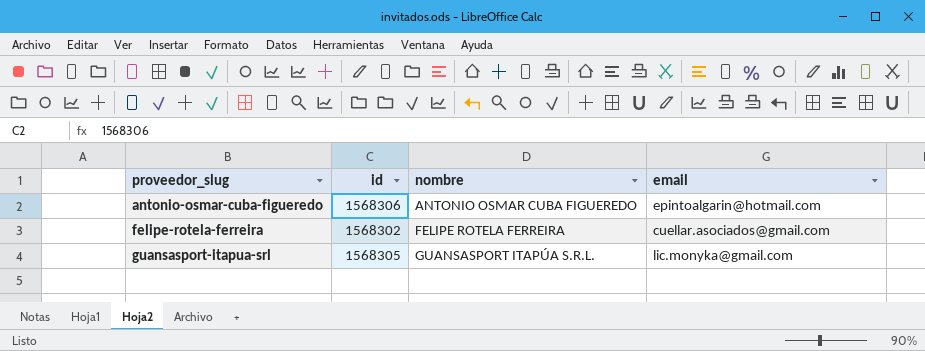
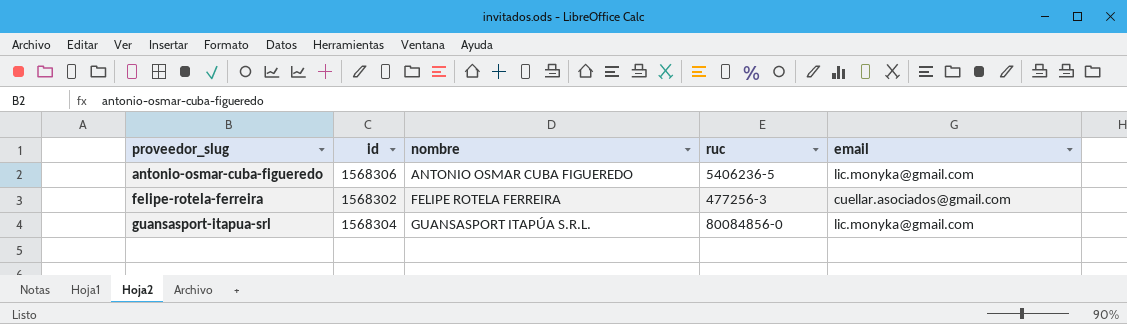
column ruc | position: none -> 4
antonio-osmar-cuba-figueredo | email: epintoalgarin@hotmail.com -> lic.monyka@gmail.com
guansasport-itapua-srl | id: 1568305 -> 1568304

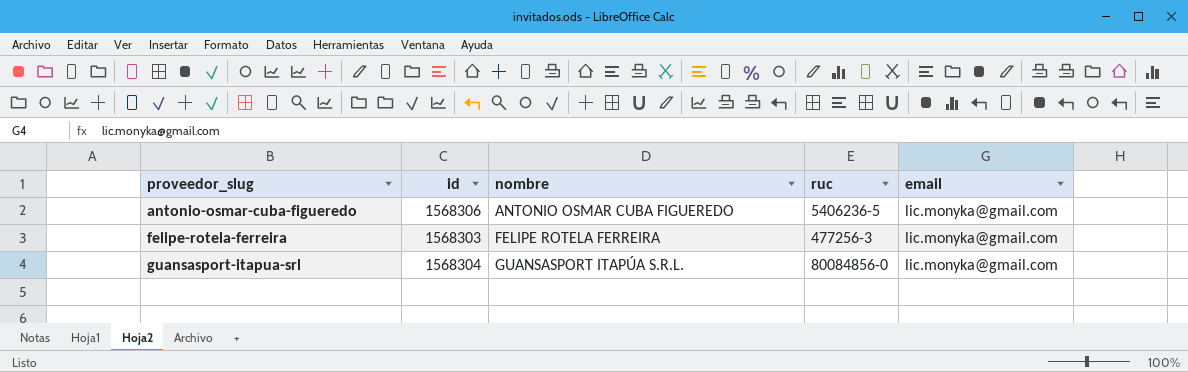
felipe-rotela-ferreira | id: 1568302 -> 1568303
felipe-rotela-ferreira | email: cuellar.asociados@gmail.com -> lic.monyka@gmail.com

